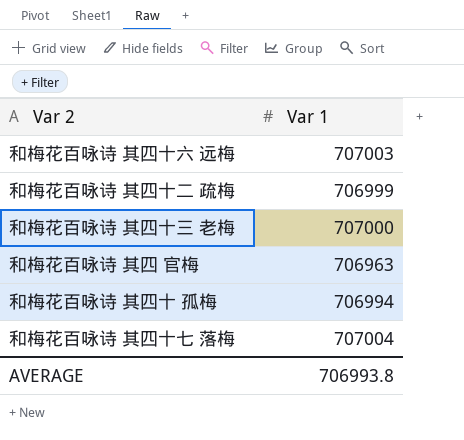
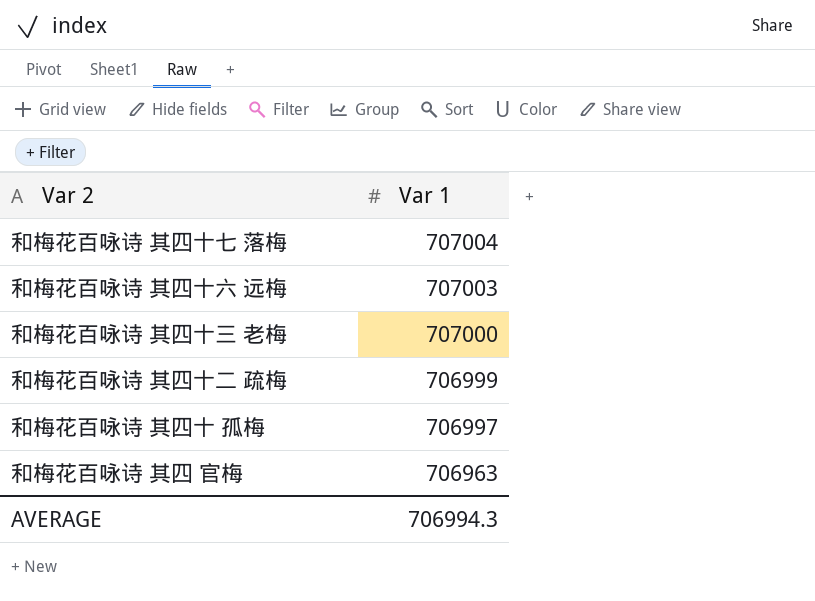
row order: none -> Var 1 descending
和梅花百咏诗 其四十 孤梅 | Var 1: 706994 -> 706997
AVERAGE | Var 1: 706993.8 -> 706994.3

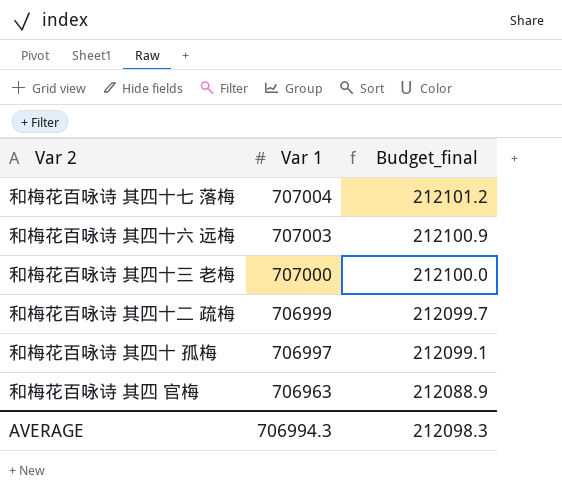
column Budget_final | formula: none -> [Var 1] * 0.3

